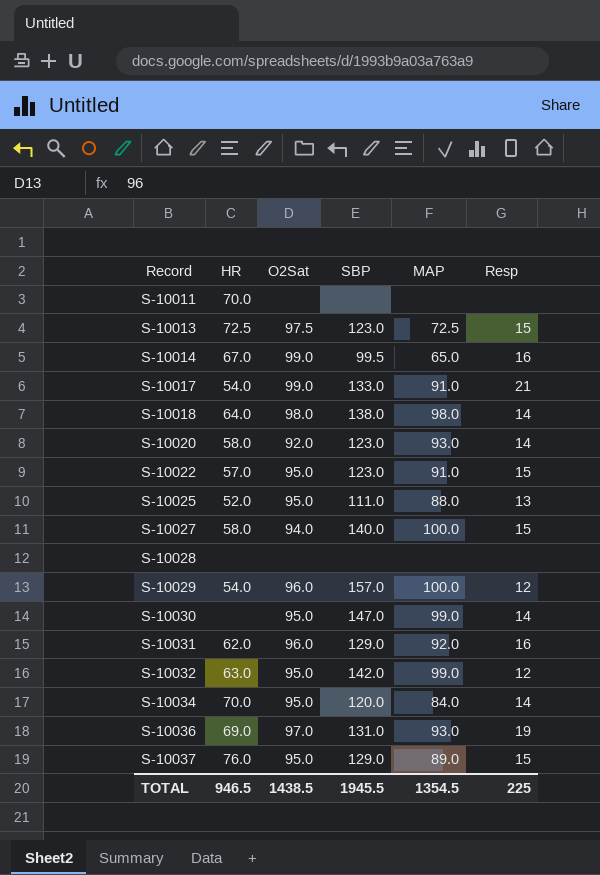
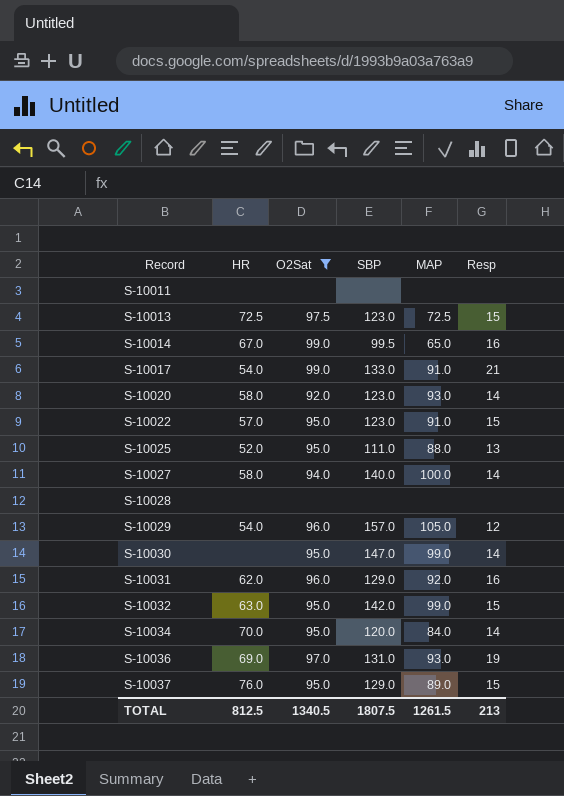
filter: none -> O2Sat != 98.0
S-10011 | HR: 70.0 -> none
S-10027 | Resp: 15 -> 14
S-10029 | MAP: 100.0 -> 105.0
S-10032 | Resp: 12 -> 15
TOTAL | HR: 946.5 -> 812.5
TOTAL | O2Sat: 1438.5 -> 1340.5
TOTAL | SBP: 1945.5 -> 1807.5
TOTAL | MAP: 1354.5 -> 1261.5
TOTAL | Resp: 225 -> 213

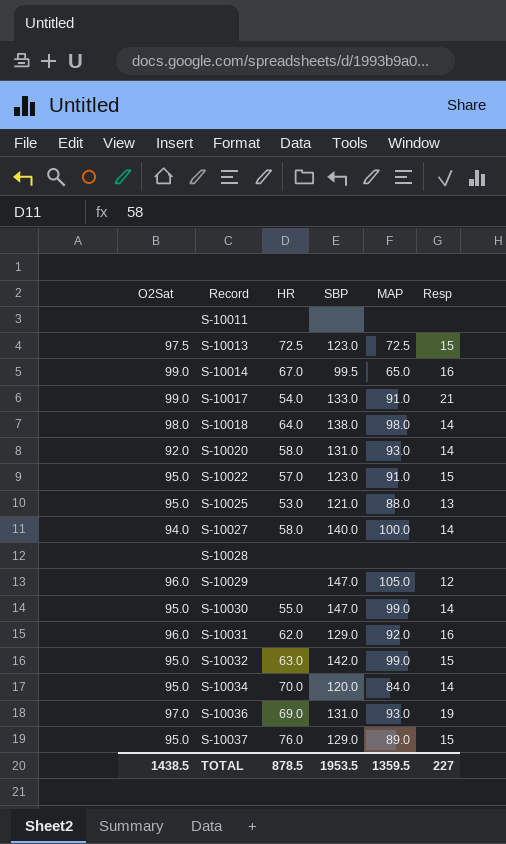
filter: O2Sat != 98.0 -> none
column O2Sat | position: 3 -> 1
S-10020 | SBP: 123.0 -> 131.0
S-10025 | HR: 52.0 -> 53.0
S-10025 | SBP: 111.0 -> 121.0
S-10029 | HR: 54.0 -> none
S-10029 | SBP: 157.0 -> 147.0
S-10030 | HR: none -> 55.0
TOTAL | O2Sat: 1340.5 -> 1438.5
TOTAL | HR: 812.5 -> 878.5
TOTAL | SBP: 1807.5 -> 1953.5
TOTAL | MAP: 1261.5 -> 1359.5
TOTAL | Resp: 213 -> 227

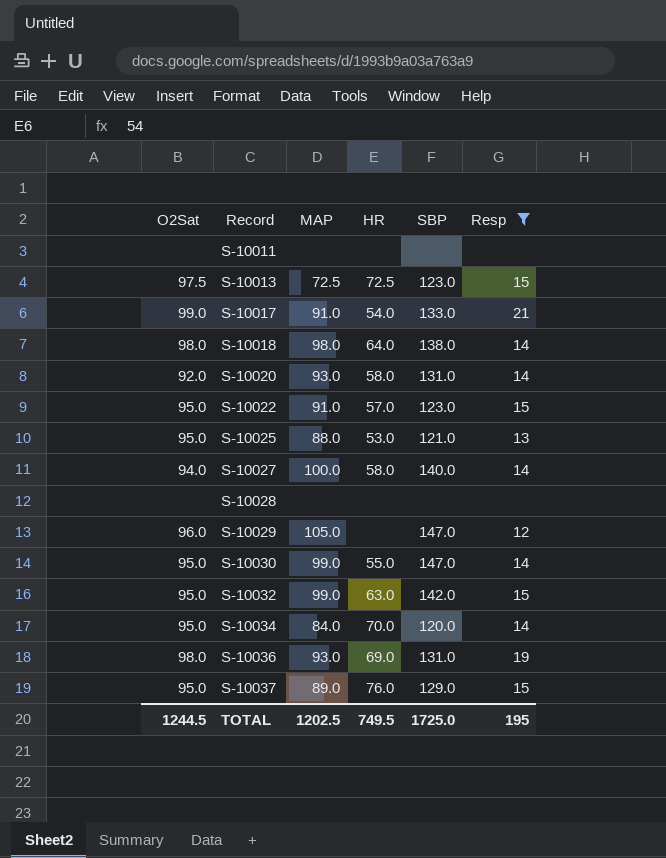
filter: none -> Resp != 16
column MAP | position: 5 -> 3
S-10036 | O2Sat: 97.0 -> 98.0
TOTAL | O2Sat: 1438.5 -> 1244.5
TOTAL | MAP: 1359.5 -> 1202.5
TOTAL | HR: 878.5 -> 749.5
TOTAL | SBP: 1953.5 -> 1725.0
TOTAL | Resp: 227 -> 195

